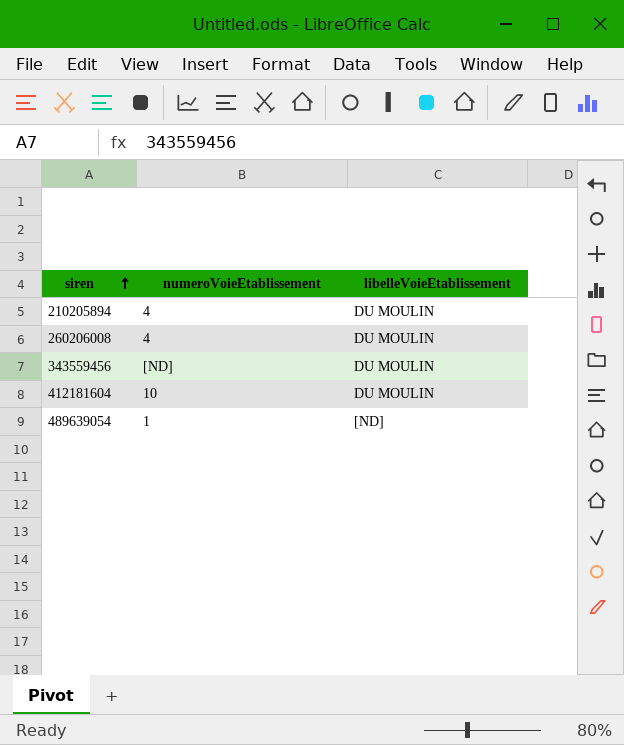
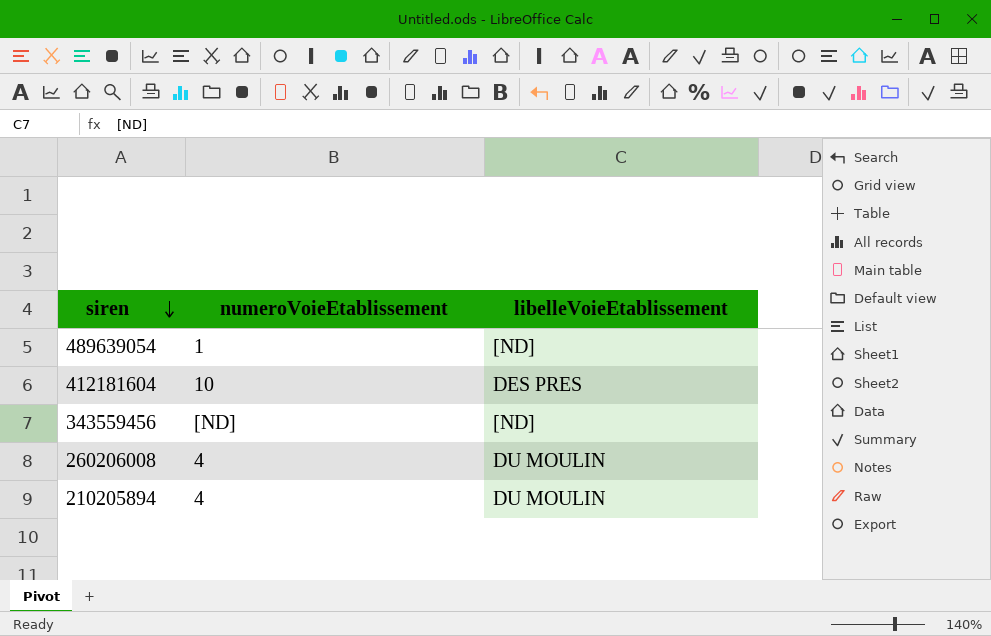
row order: siren ascending -> siren descending
412181604 | libelleVoieEtablissement: DU MOULIN -> DES PRES
343559456 | libelleVoieEtablissement: DU MOULIN -> [ND]

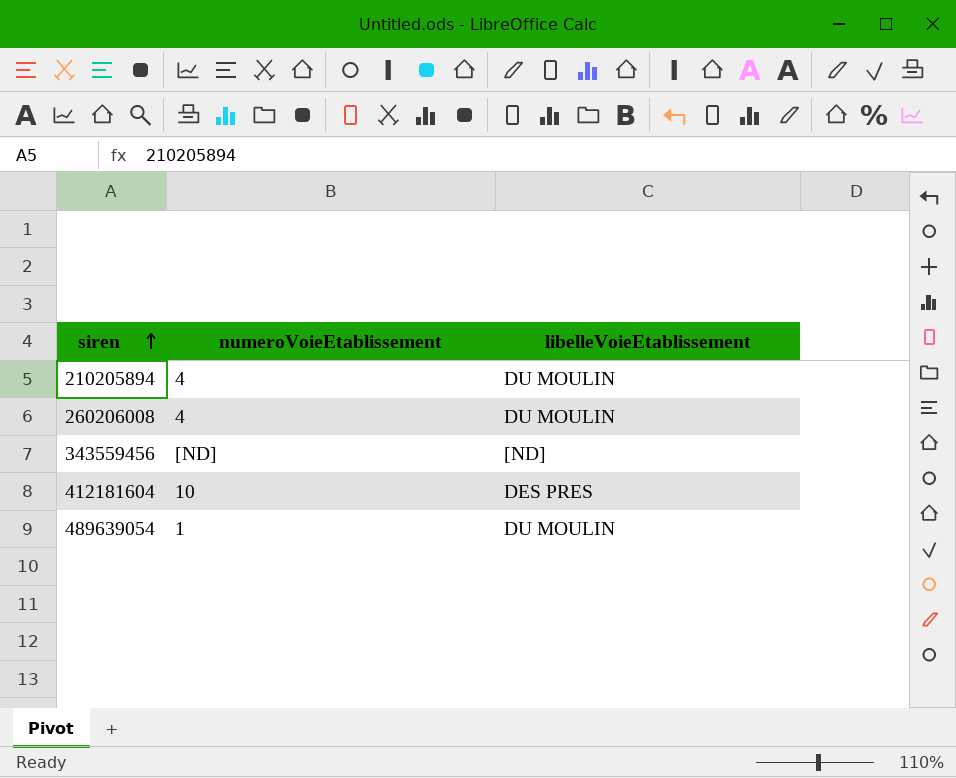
row order: siren descending -> siren ascending
489639054 | libelleVoieEtablissement: [ND] -> DU MOULIN

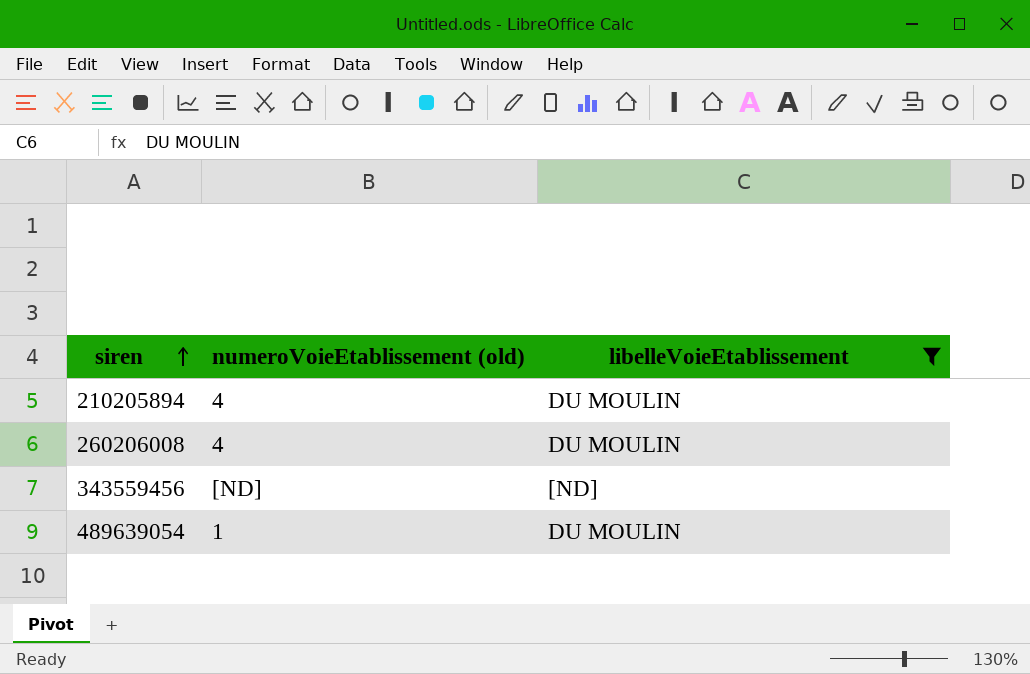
filter: none -> libelleVoieEtablissement != DES PRES
column name: numeroVoieEtablissement -> numeroVoieEtablissement (old)

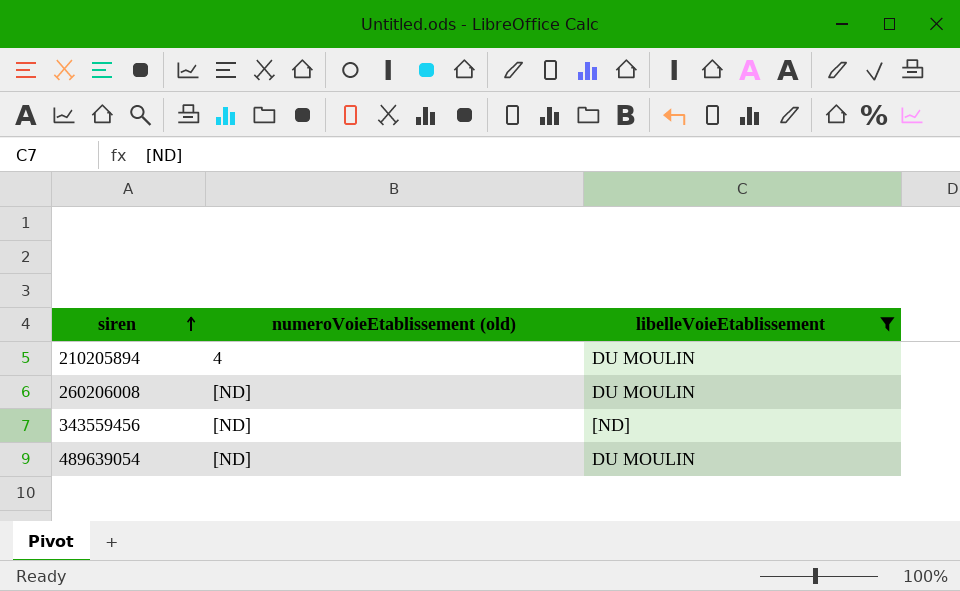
260206008 | numeroVoieEtablissement (old): 4 -> [ND]
489639054 | numeroVoieEtablissement (old): 1 -> [ND]

